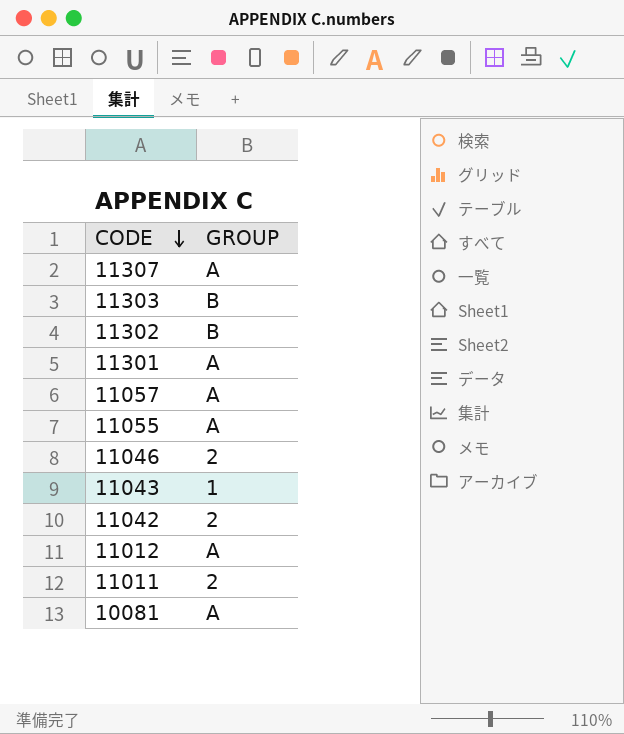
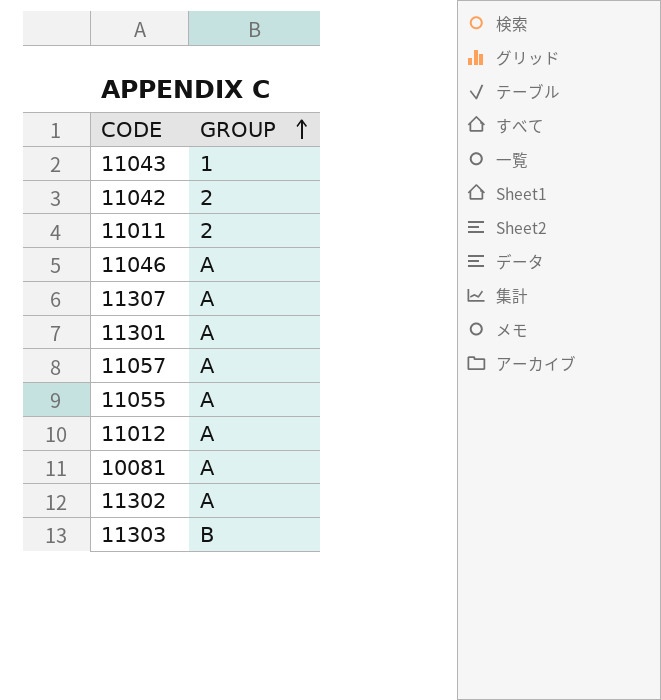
row order: CODE descending -> GROUP ascending
11046 | GROUP: 2 -> A
11302 | GROUP: B -> A

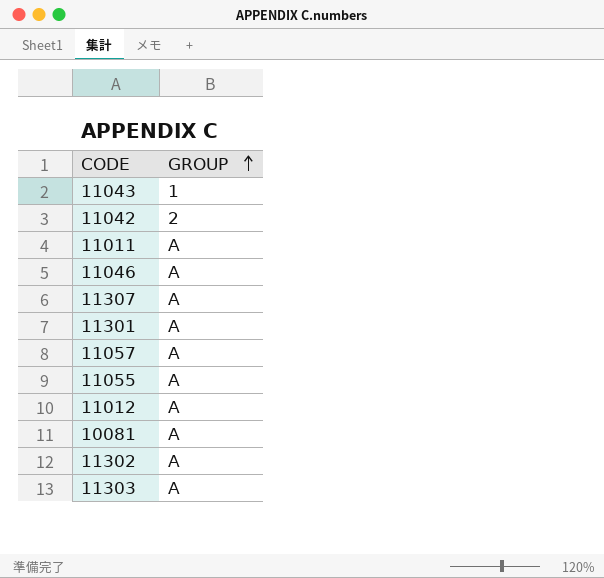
11011 | GROUP: 2 -> A
11303 | GROUP: B -> A

